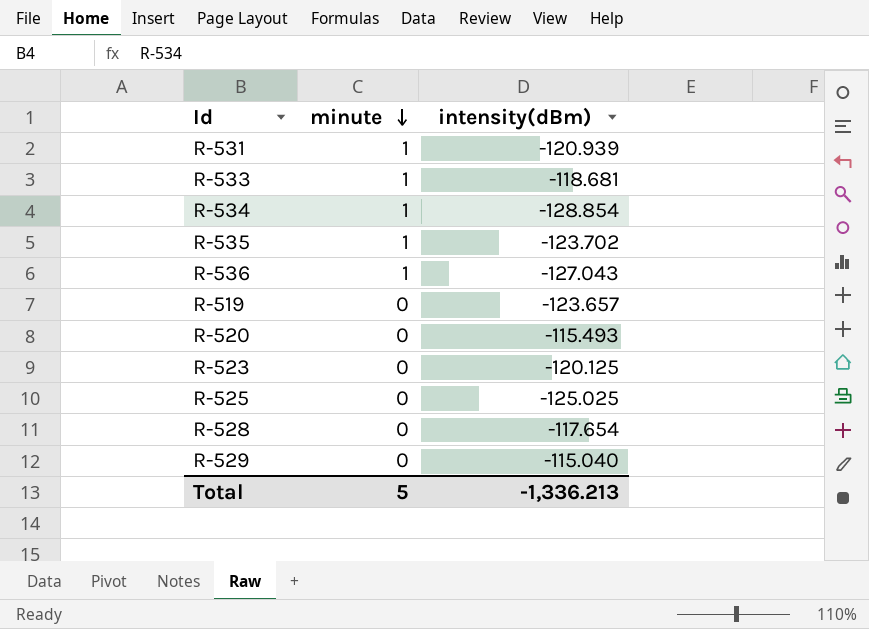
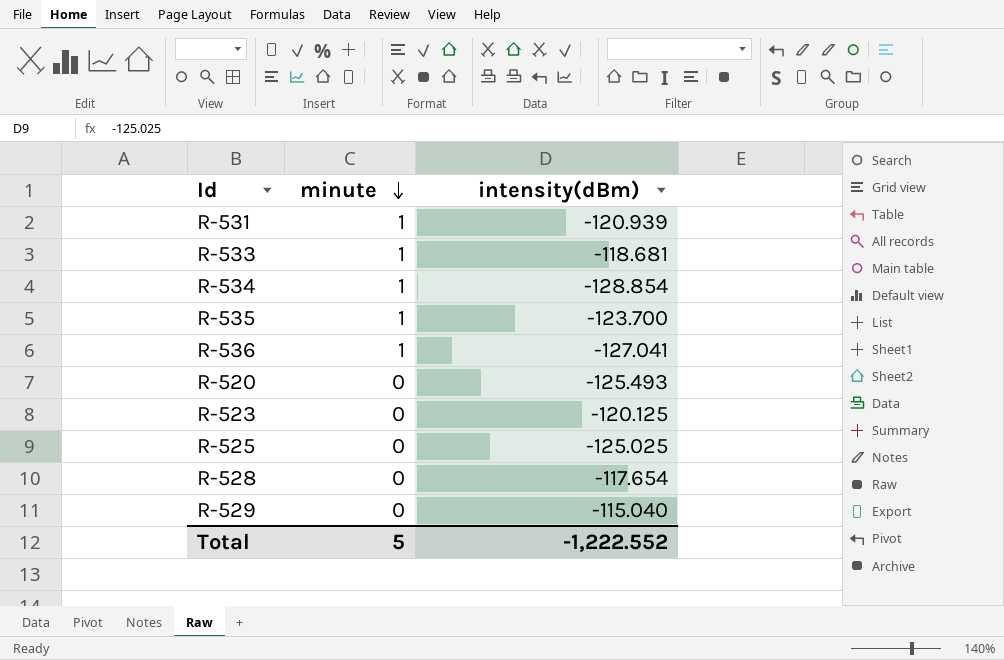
row R-519: 0 | -123.657 -> none
R-535 | intensity(dBm): -123.702 -> -123.700
R-536 | intensity(dBm): -127.043 -> -127.041
R-520 | intensity(dBm): -115.493 -> -125.493
Total | intensity(dBm): -1,336.213 -> -1,222.552

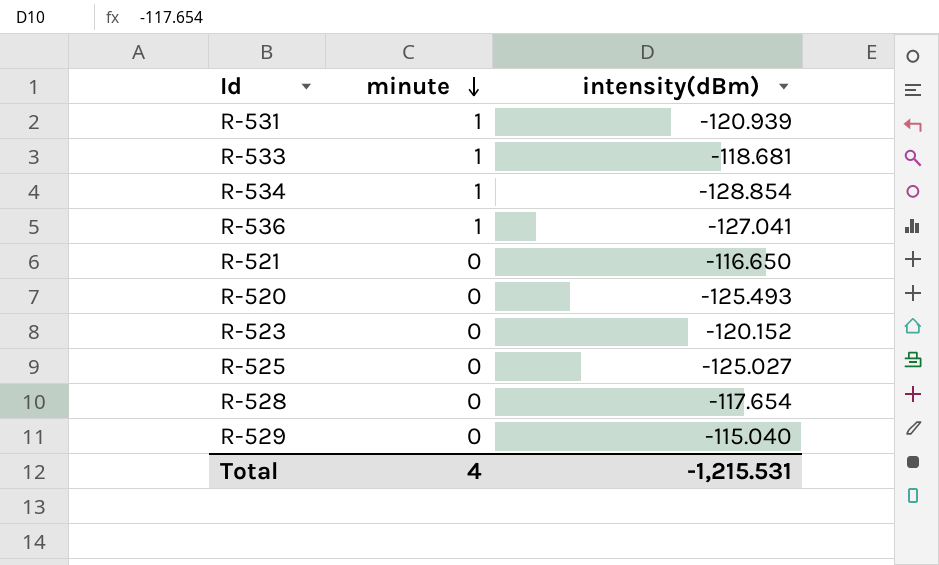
row R-535: 1 | -123.700 -> none
row R-521: none -> 0 | -116.650
R-523 | intensity(dBm): -120.125 -> -120.152
R-525 | intensity(dBm): -125.025 -> -125.027
Total | minute: 5 -> 4
Total | intensity(dBm): -1,222.552 -> -1,215.531

